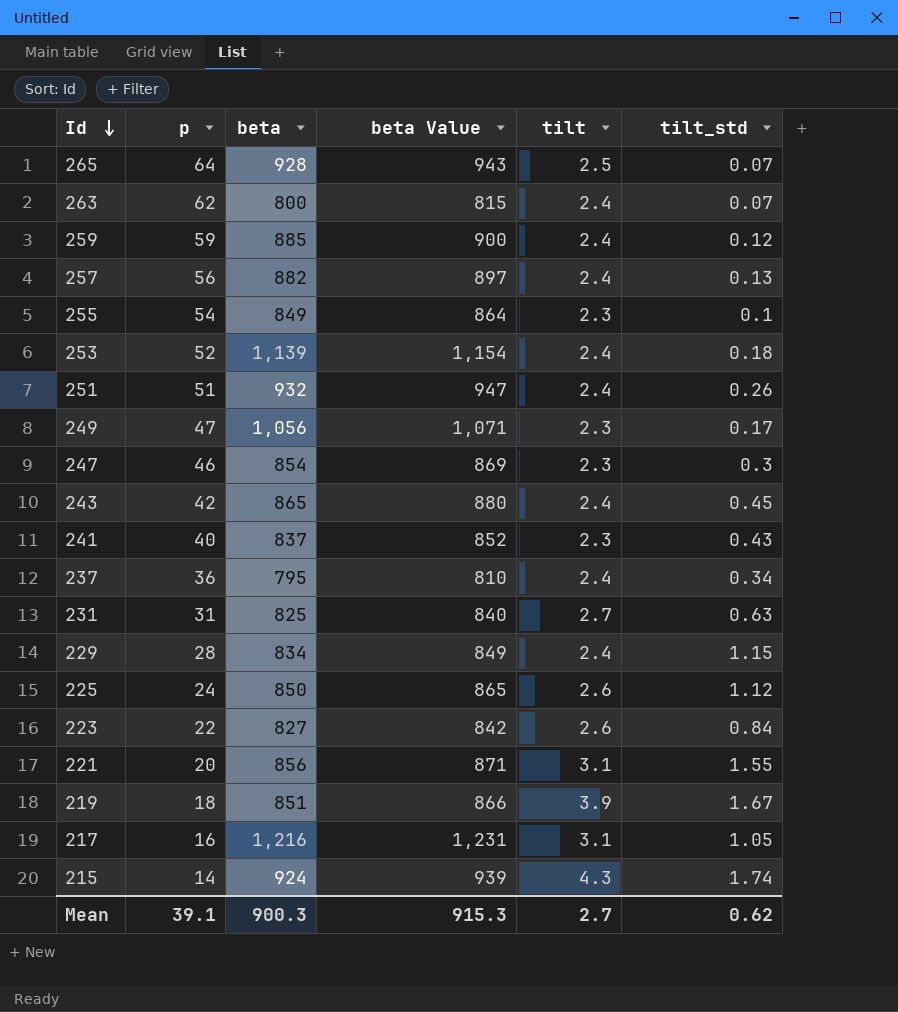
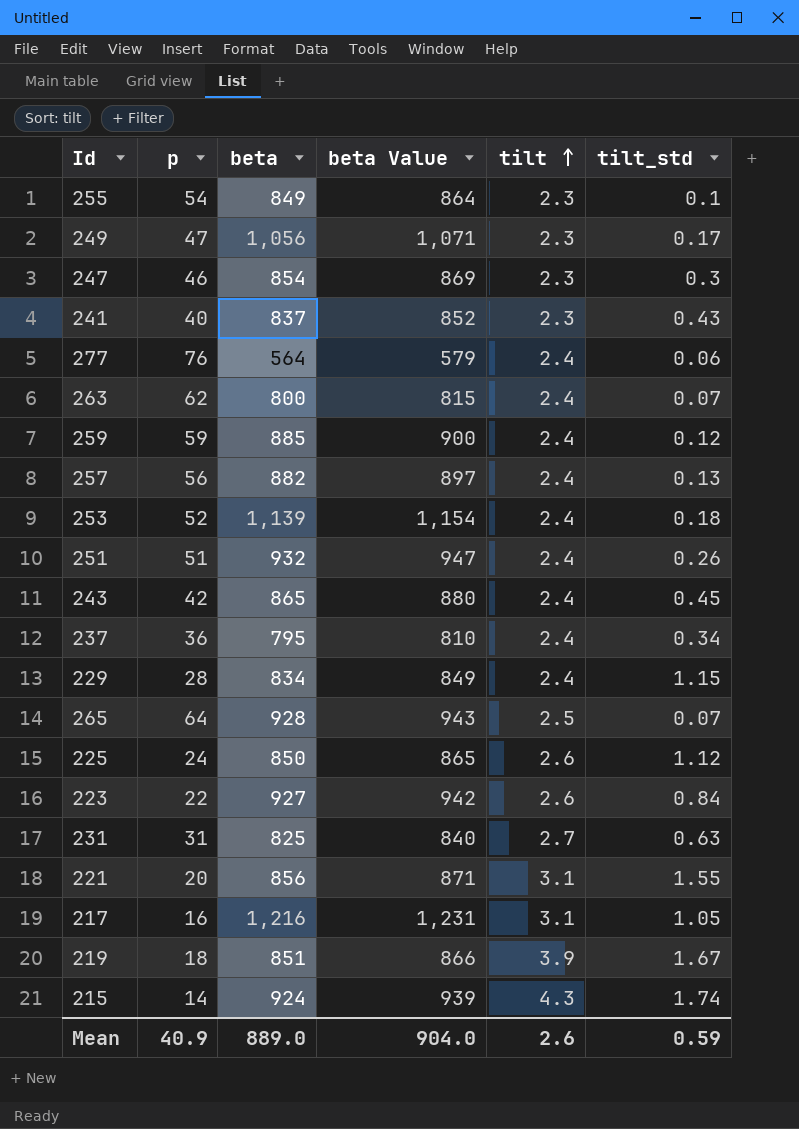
row order: Id descending -> tilt ascending
row 277: none -> 76 | 564 | 579 | 2.4 | 0.06
223 | beta: 827 -> 927
223 | beta Value: 842 -> 942
Mean | p: 39.1 -> 40.9
Mean | beta: 900.3 -> 889.0
Mean | beta Value: 915.3 -> 904.0
Mean | tilt: 2.7 -> 2.6
Mean | tilt_std: 0.62 -> 0.59

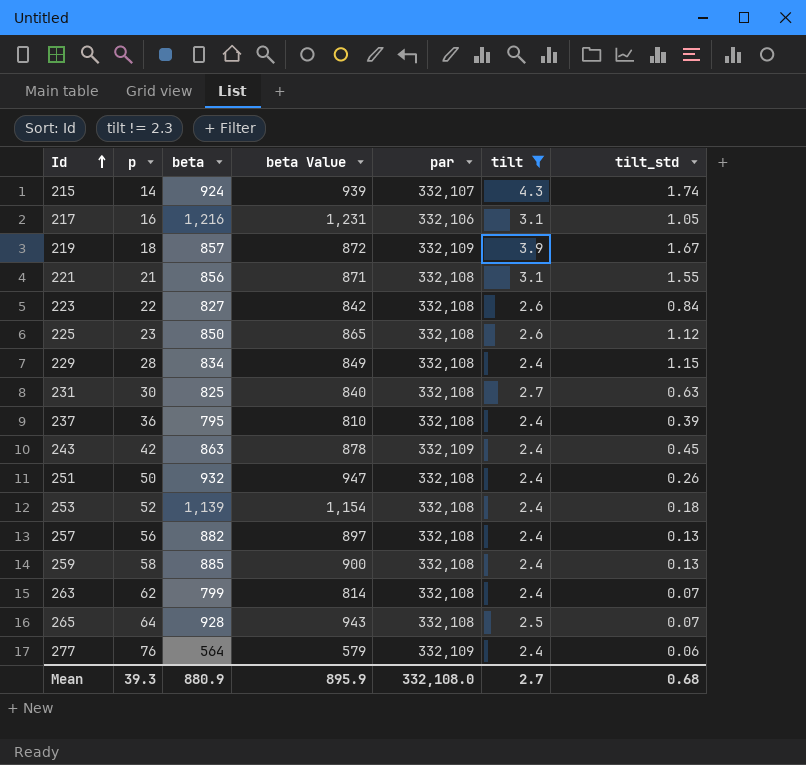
filter: none -> tilt != 2.3
row order: tilt ascending -> Id ascending
column par | position: none -> 5
219 | beta: 851 -> 857
219 | beta Value: 866 -> 872
221 | p: 20 -> 21
223 | beta: 927 -> 827
223 | beta Value: 942 -> 842
225 | p: 24 -> 23
231 | p: 31 -> 30
237 | tilt_std: 0.34 -> 0.39
243 | beta: 865 -> 863
243 | beta Value: 880 -> 878
251 | p: 51 -> 50
259 | p: 59 -> 58
259 | tilt_std: 0.12 -> 0.13
263 | beta: 800 -> 799
263 | beta Value: 815 -> 814
Mean | p: 40.9 -> 39.3
Mean | beta: 889.0 -> 880.9
Mean | beta Value: 904.0 -> 895.9
Mean | tilt: 2.6 -> 2.7
Mean | tilt_std: 0.59 -> 0.68

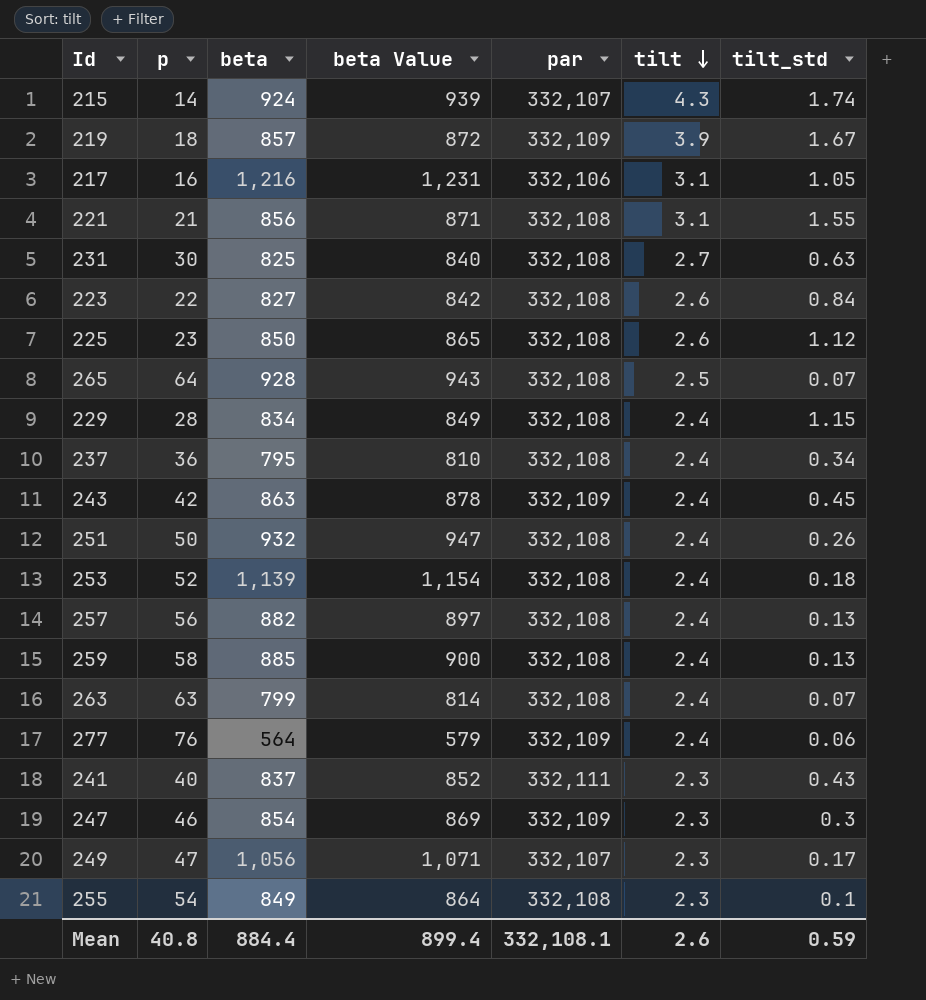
filter: tilt != 2.3 -> none
row order: Id ascending -> tilt descending
237 | tilt_std: 0.39 -> 0.34
263 | p: 62 -> 63
Mean | p: 39.3 -> 40.8
Mean | beta: 880.9 -> 884.4
Mean | beta Value: 895.9 -> 899.4
Mean | par: 332,108.0 -> 332,108.1
Mean | tilt: 2.7 -> 2.6
Mean | tilt_std: 0.68 -> 0.59

